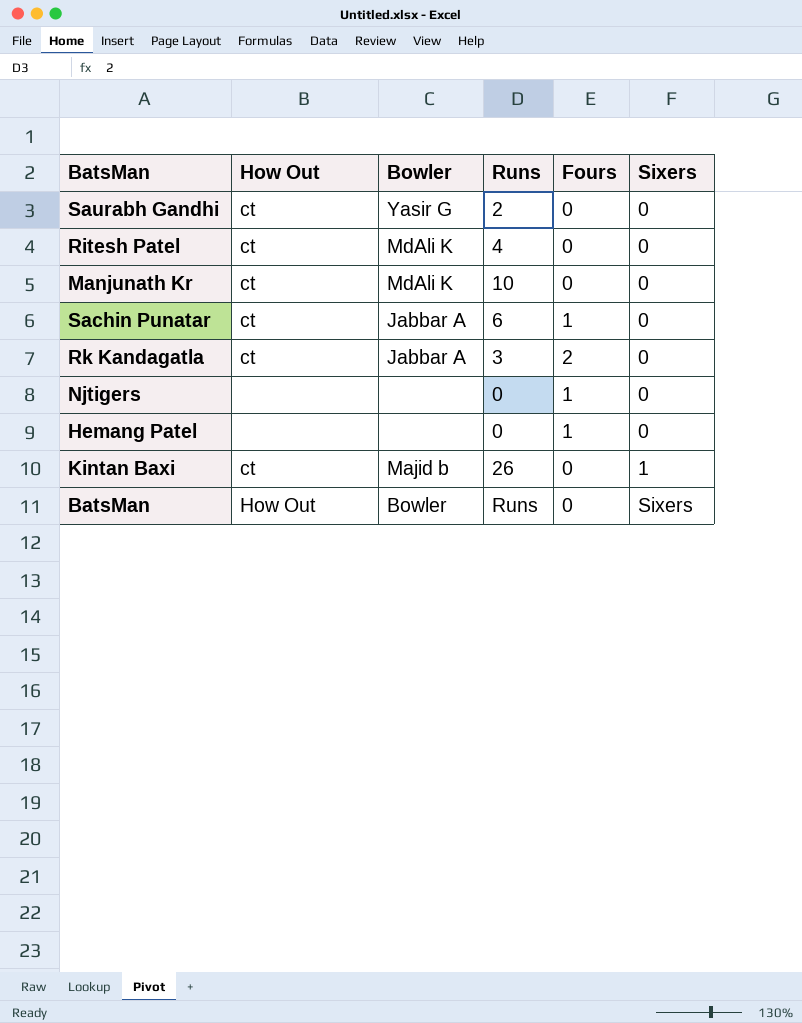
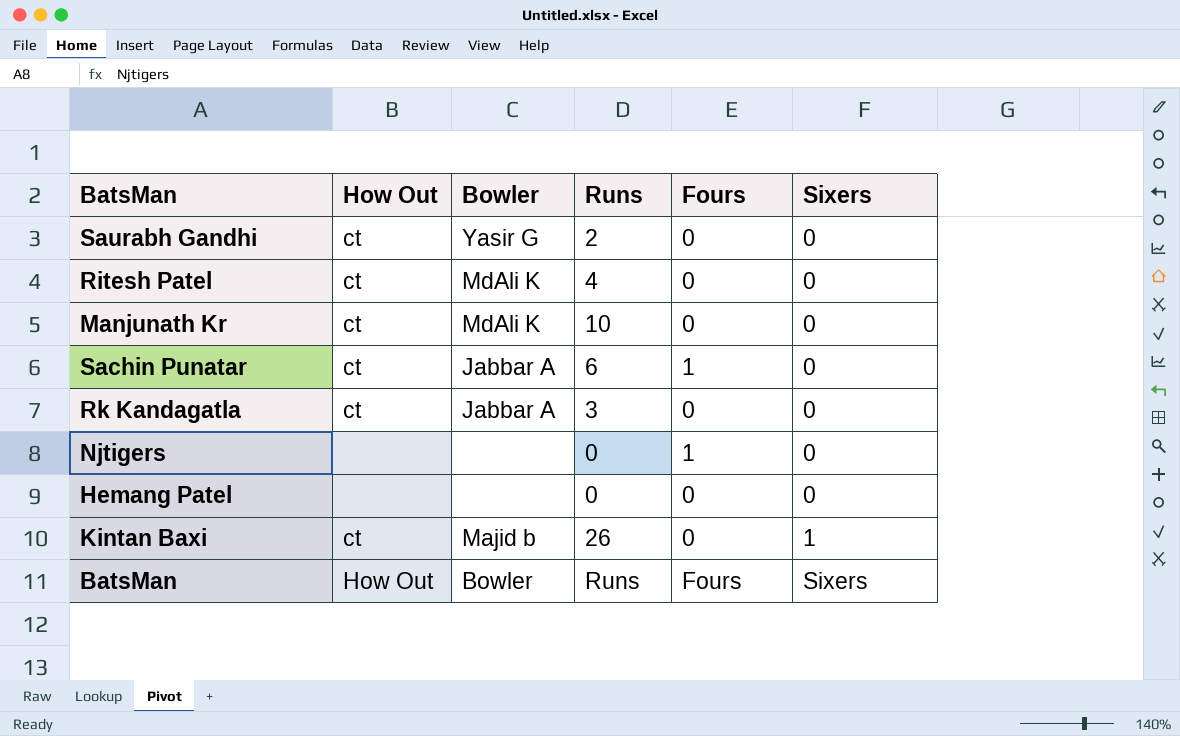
Rk Kandagatla | Fours: 2 -> 0
Hemang Patel | Fours: 1 -> 0
BatsMan | Fours: 0 -> Fours

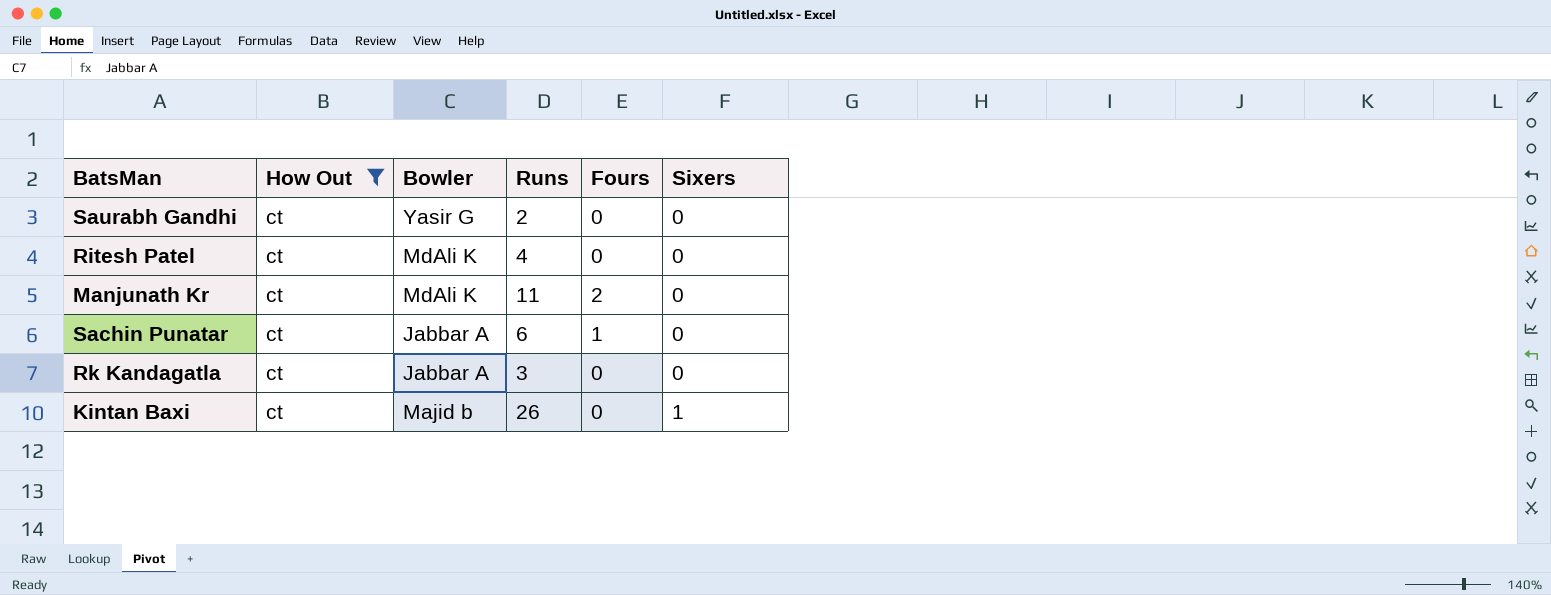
filter: none -> How Out = ct
Manjunath Kr | Runs: 10 -> 11
Manjunath Kr | Fours: 0 -> 2

